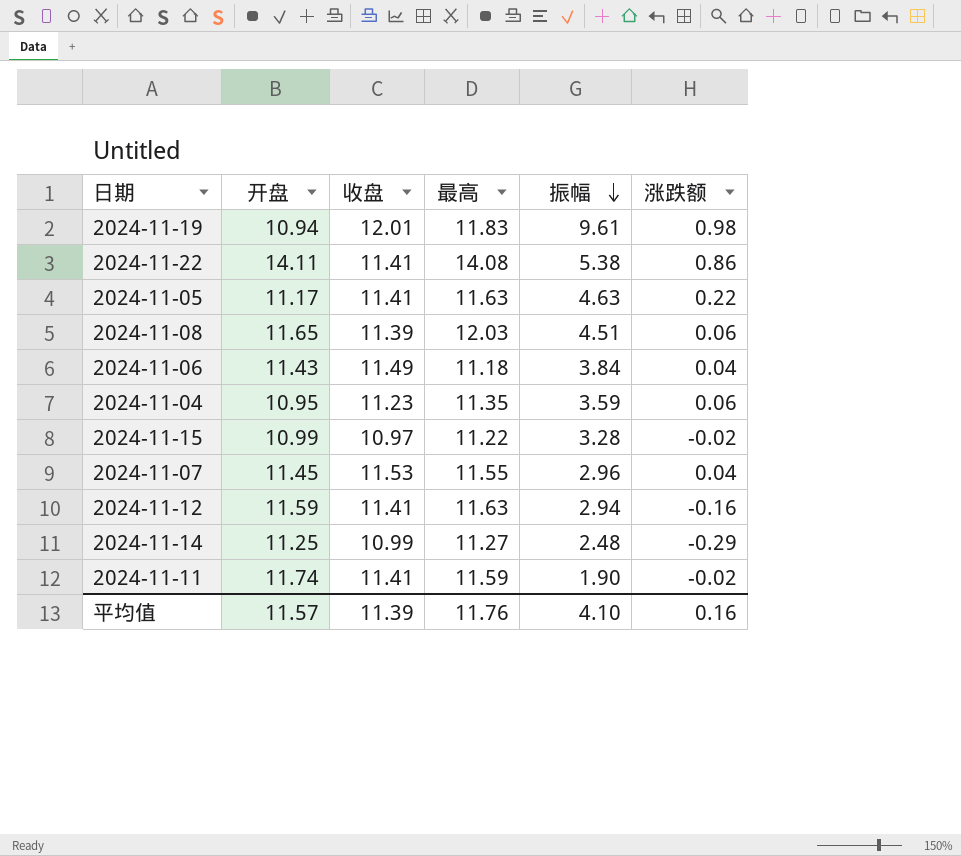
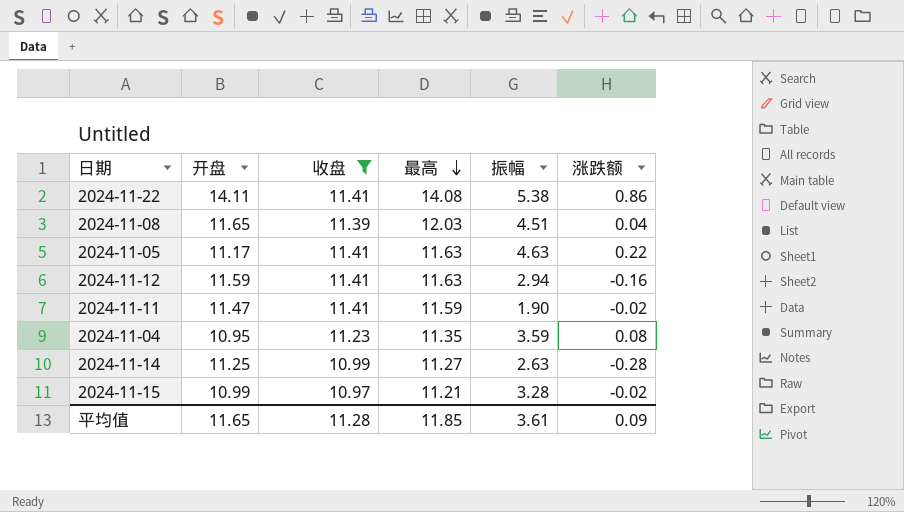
filter: none -> 收盘 <= 11.41
row order: 振幅 descending -> 最高 descending
2024-11-08 | 涨跌额: 0.06 -> 0.04
2024-11-11 | 开盘: 11.74 -> 11.47
2024-11-04 | 涨跌额: 0.06 -> 0.08
2024-11-14 | 振幅: 2.48 -> 2.63
2024-11-14 | 涨跌额: -0.29 -> -0.28
2024-11-15 | 最高: 11.22 -> 11.21
平均值 | 开盘: 11.57 -> 11.65
平均值 | 收盘: 11.39 -> 11.28
平均值 | 最高: 11.76 -> 11.85
平均值 | 振幅: 4.10 -> 3.61
平均值 | 涨跌额: 0.16 -> 0.09

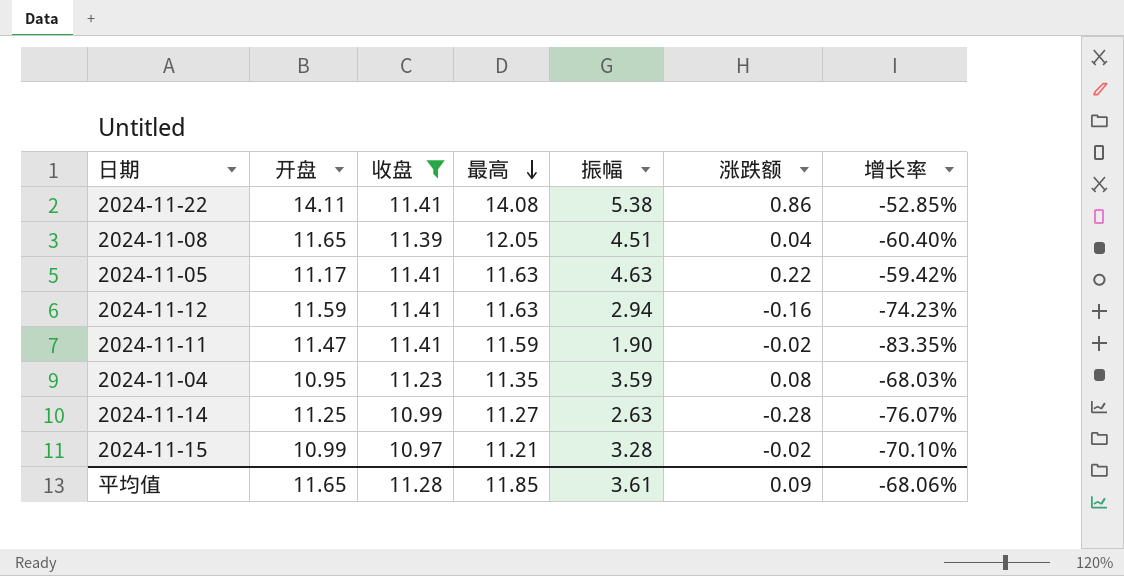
column 增长率 | formula: none -> ([振幅] - [收盘]) / [收盘]
2024-11-08 | 最高: 12.03 -> 12.05

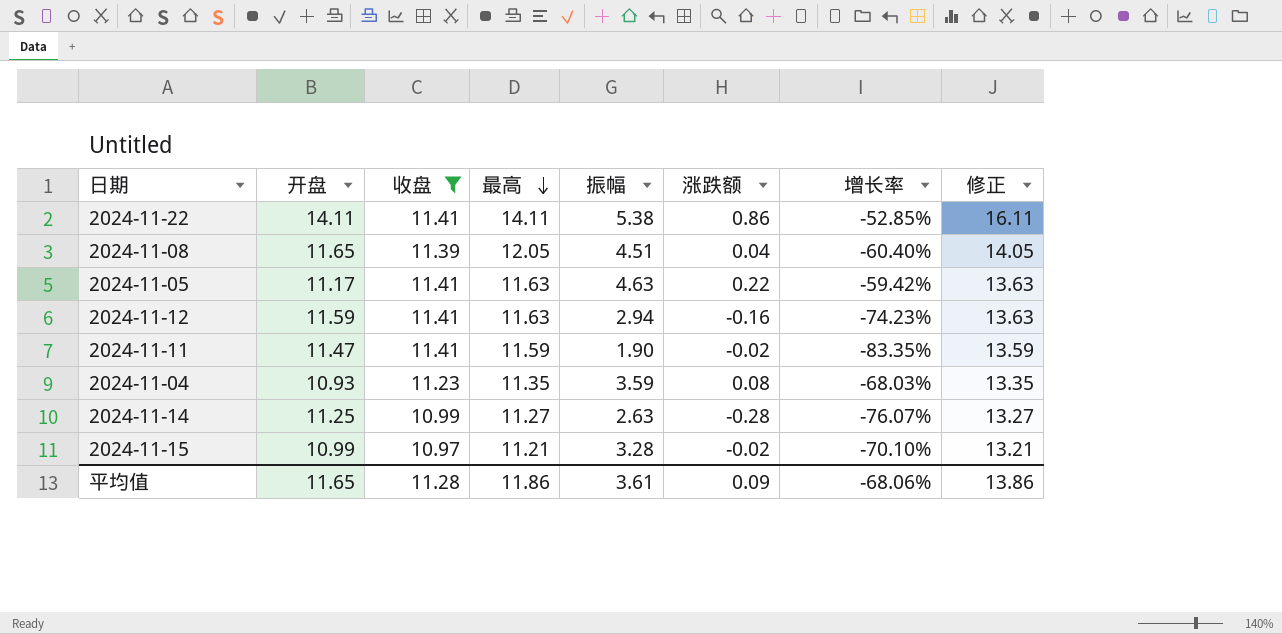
column 修正 | formula: none -> [最高] + 2
2024-11-22 | 最高: 14.08 -> 14.11
2024-11-04 | 开盘: 10.95 -> 10.93
平均值 | 最高: 11.85 -> 11.86

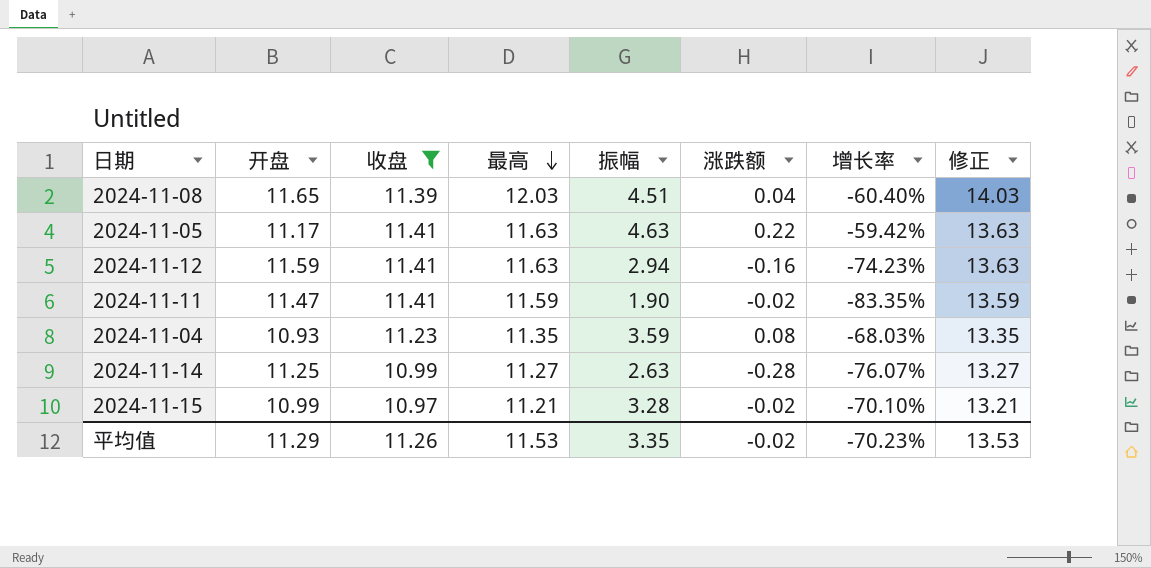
row 2024-11-22: 14.11 | 11.41 | 14.11 | 5.38 | 0.86 | -52.85% | 16.11 -> none
2024-11-08 | 最高: 12.05 -> 12.03
2024-11-08 | 修正: 14.05 -> 14.03
平均值 | 开盘: 11.65 -> 11.29
平均值 | 收盘: 11.28 -> 11.26
平均值 | 最高: 11.86 -> 11.53
平均值 | 振幅: 3.61 -> 3.35
平均值 | 涨跌额: 0.09 -> -0.02
平均值 | 增长率: -68.06% -> -70.23%
平均值 | 修正: 13.86 -> 13.53

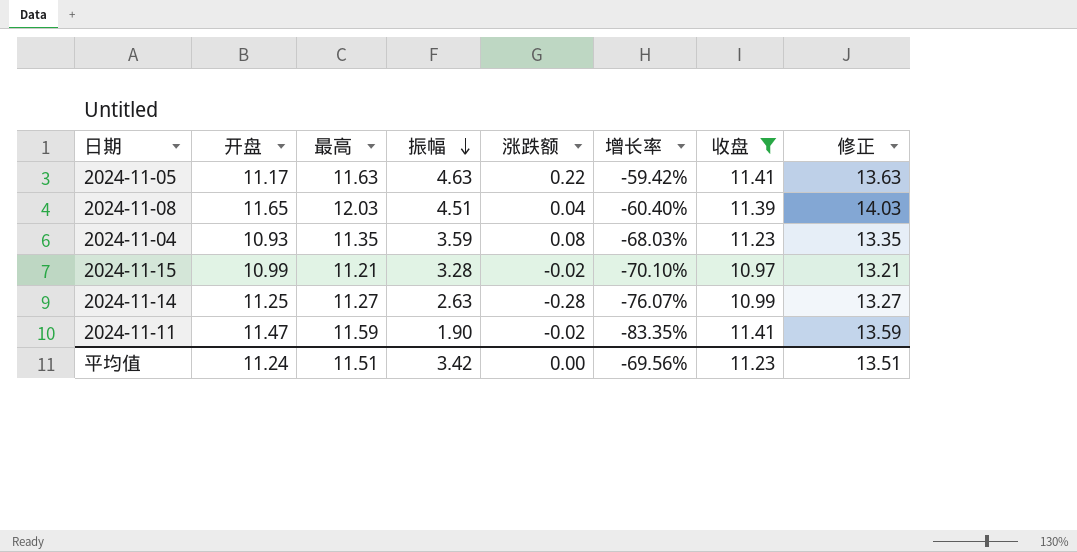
row order: 最高 descending -> 振幅 descending
column 收盘 | position: 3 -> 7
row 2024-11-12: 11.59 | 11.41 | 11.63 | 2.94 | -0.16 | -74.23% | 13.63 -> none
平均值 | 开盘: 11.29 -> 11.24
平均值 | 最高: 11.53 -> 11.51
平均值 | 振幅: 3.35 -> 3.42
平均值 | 涨跌额: -0.02 -> 0.00
平均值 | 增长率: -70.23% -> -69.56%
平均值 | 收盘: 11.26 -> 11.23
平均值 | 修正: 13.53 -> 13.51

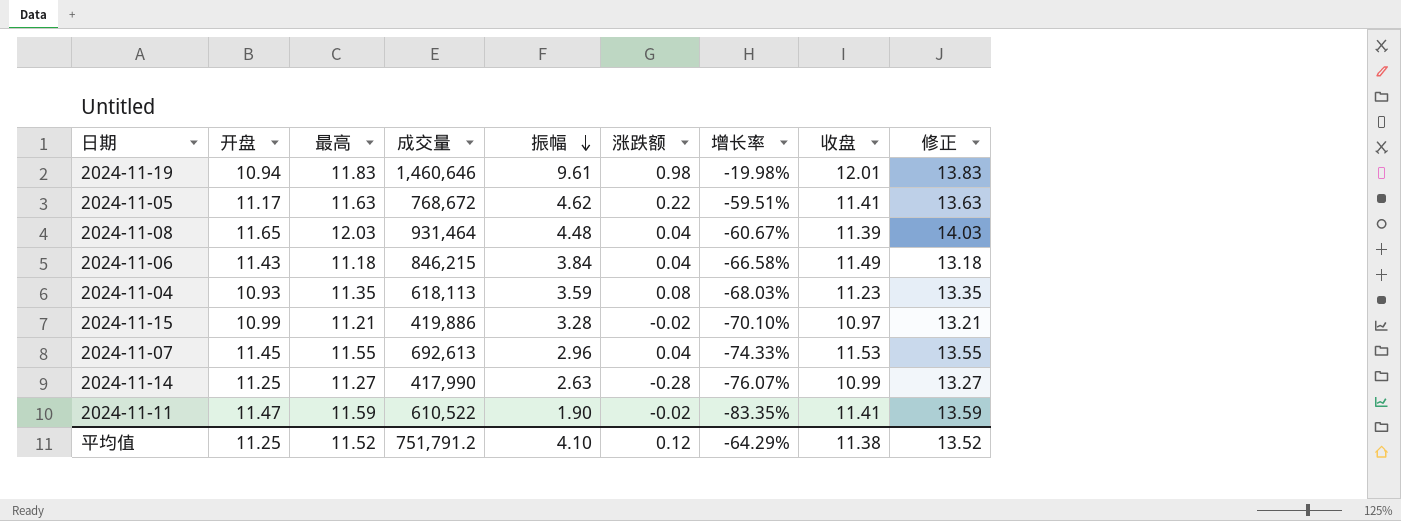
filter: 收盘 <= 11.41 -> none
column 成交量 | position: none -> 4
2024-11-05 | 振幅: 4.63 -> 4.62
2024-11-05 | 增长率: -59.42% -> -59.51%
2024-11-08 | 振幅: 4.51 -> 4.48
2024-11-08 | 增长率: -60.40% -> -60.67%
平均值 | 开盘: 11.24 -> 11.25
平均值 | 最高: 11.51 -> 11.52
平均值 | 振幅: 3.42 -> 4.10
平均值 | 涨跌额: 0.00 -> 0.12
平均值 | 增长率: -69.56% -> -64.29%
平均值 | 收盘: 11.23 -> 11.38
平均值 | 修正: 13.51 -> 13.52

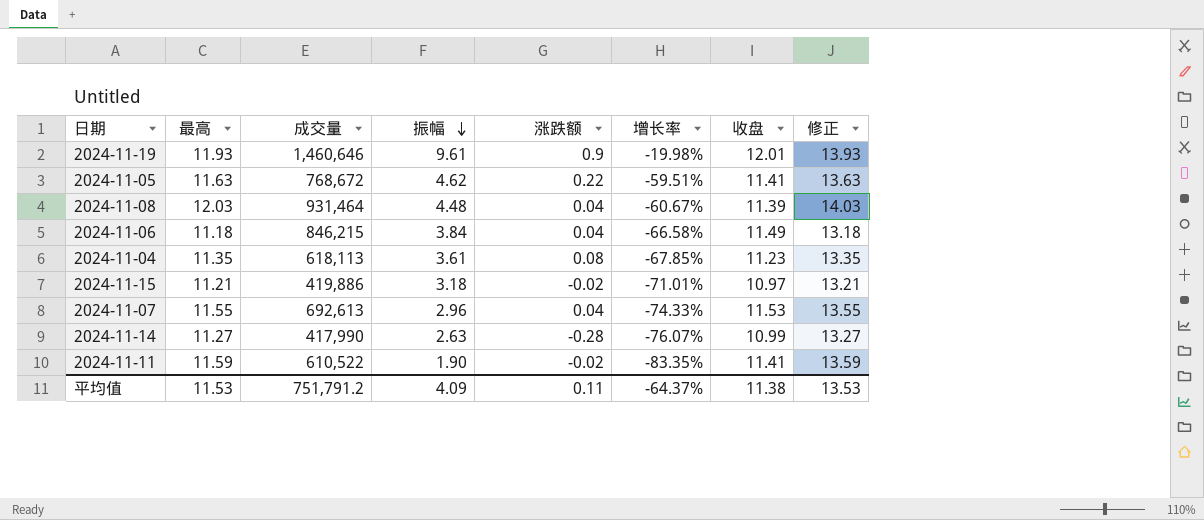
column 开盘 | position: 2 -> none
2024-11-19 | 最高: 11.83 -> 11.93
2024-11-19 | 涨跌额: 0.98 -> 0.9
2024-11-19 | 修正: 13.83 -> 13.93
2024-11-04 | 振幅: 3.59 -> 3.61
2024-11-04 | 增长率: -68.03% -> -67.85%
2024-11-15 | 振幅: 3.28 -> 3.18
2024-11-15 | 增长率: -70.10% -> -71.01%
平均值 | 最高: 11.52 -> 11.53
平均值 | 振幅: 4.10 -> 4.09
平均值 | 涨跌额: 0.12 -> 0.11
平均值 | 增长率: -64.29% -> -64.37%
平均值 | 修正: 13.52 -> 13.53

